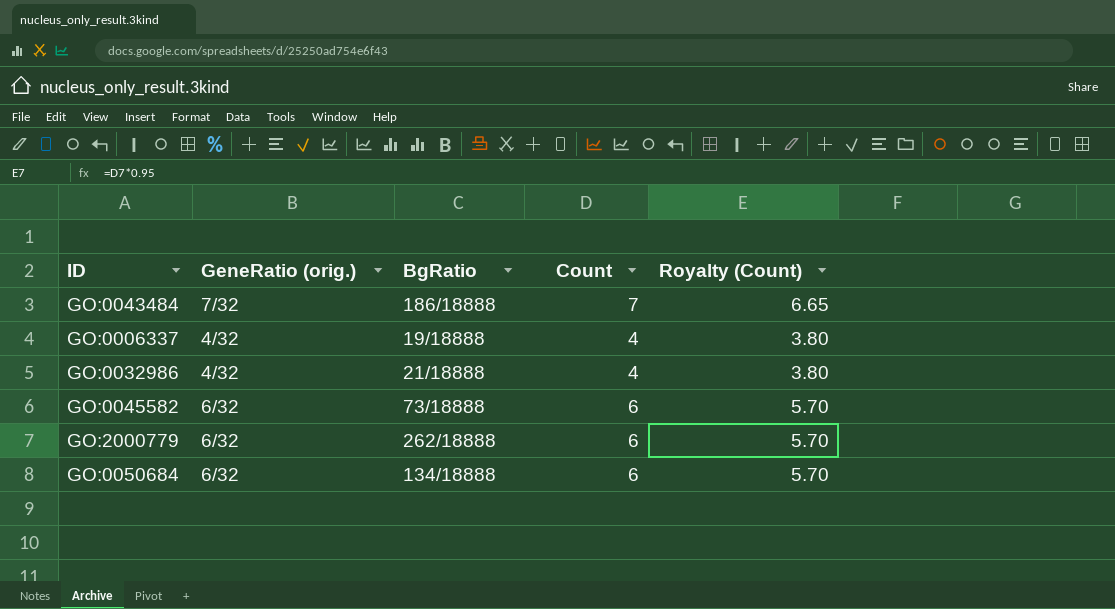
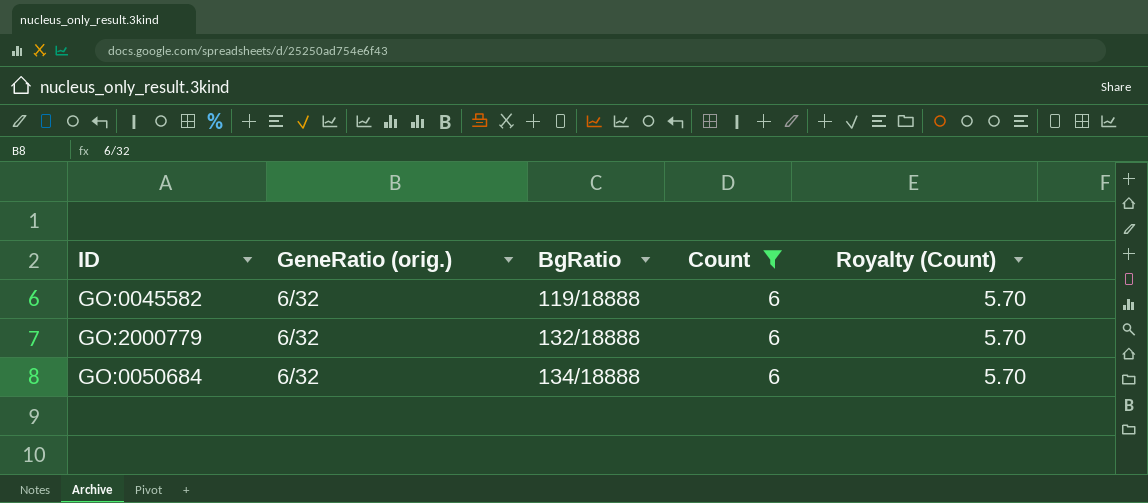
filter: none -> Count = 6
GO:0045582 | BgRatio: 73/18888 -> 119/18888
GO:2000779 | BgRatio: 262/18888 -> 132/18888

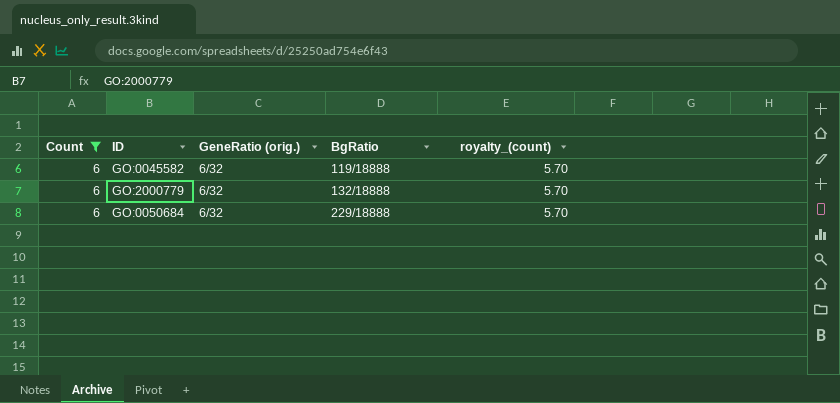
column Count | position: 4 -> 1
column name: Royalty (Count) -> royalty_(count)
GO:0050684 | BgRatio: 134/18888 -> 229/18888

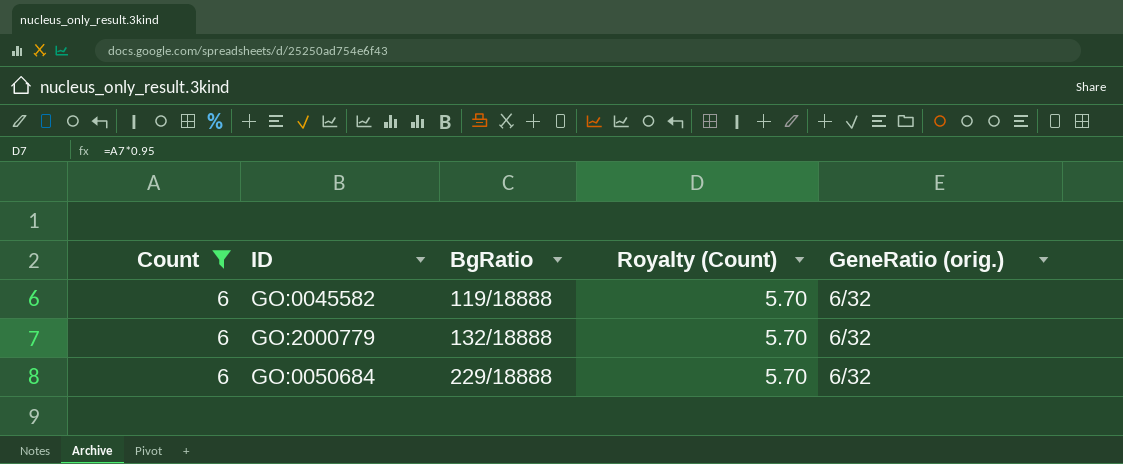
column name: royalty_(count) -> Royalty (Count)
column GeneRatio (orig.) | position: 3 -> 5

